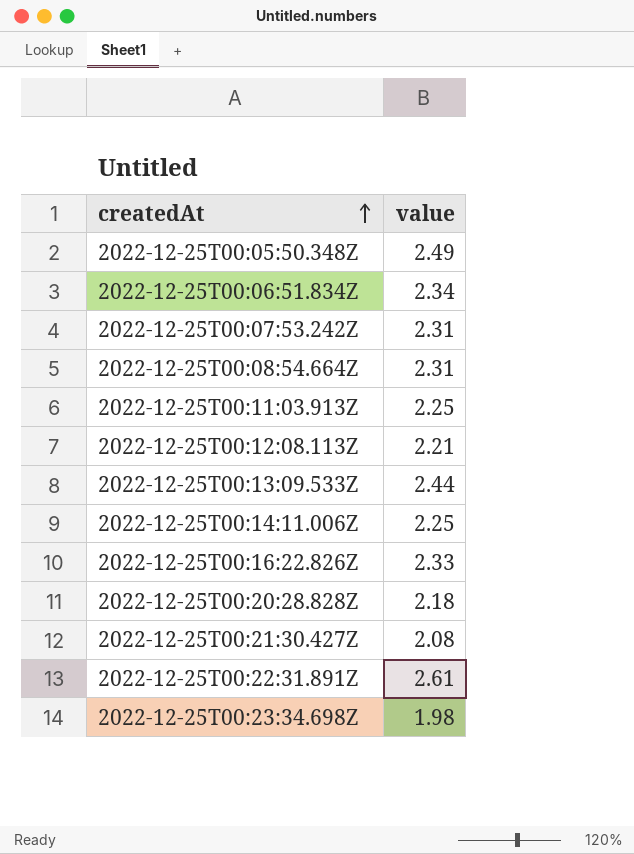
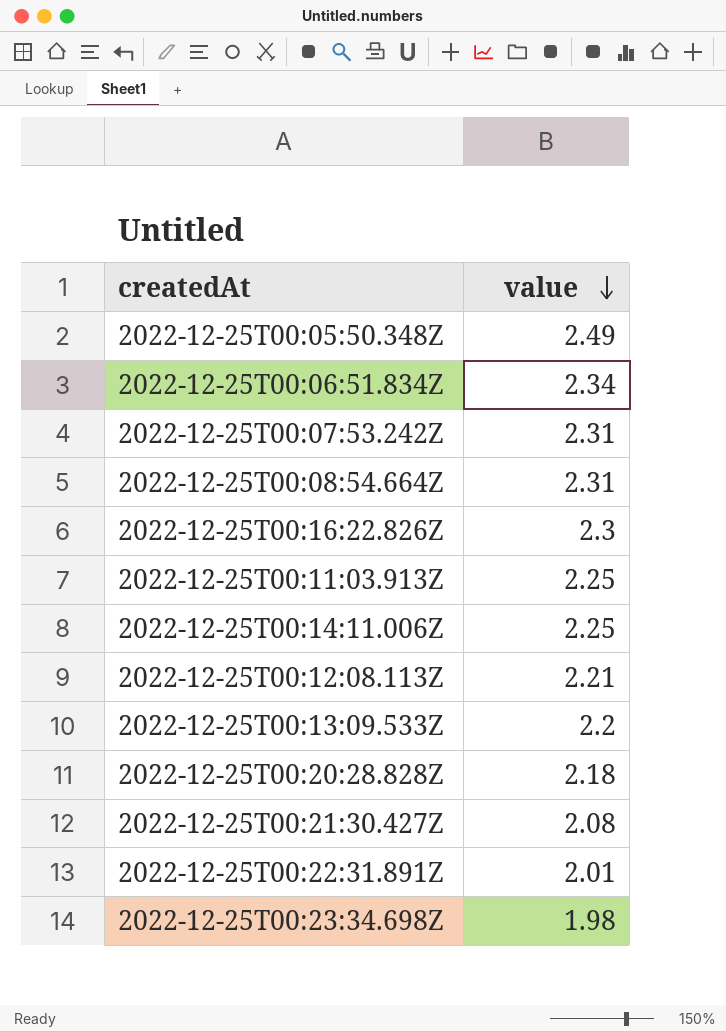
row order: createdAt ascending -> value descending
2022-12-25T00:16:22.826Z | value: 2.33 -> 2.3
2022-12-25T00:13:09.533Z | value: 2.44 -> 2.2
2022-12-25T00:22:31.891Z | value: 2.61 -> 2.01

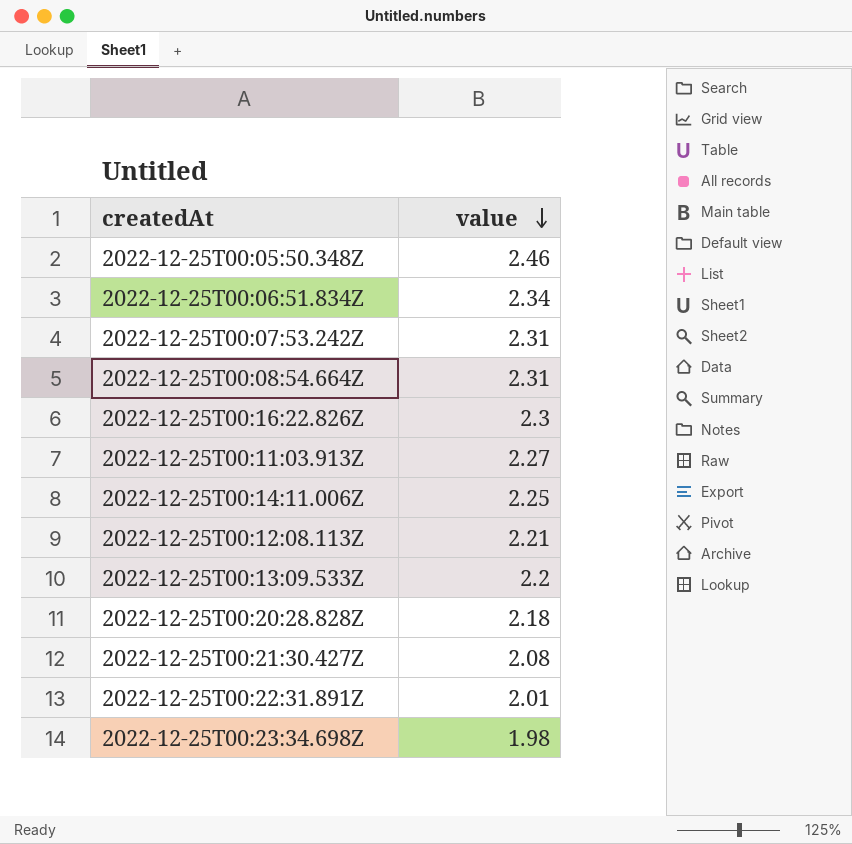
2022-12-25T00:05:50.348Z | value: 2.49 -> 2.46
2022-12-25T00:11:03.913Z | value: 2.25 -> 2.27

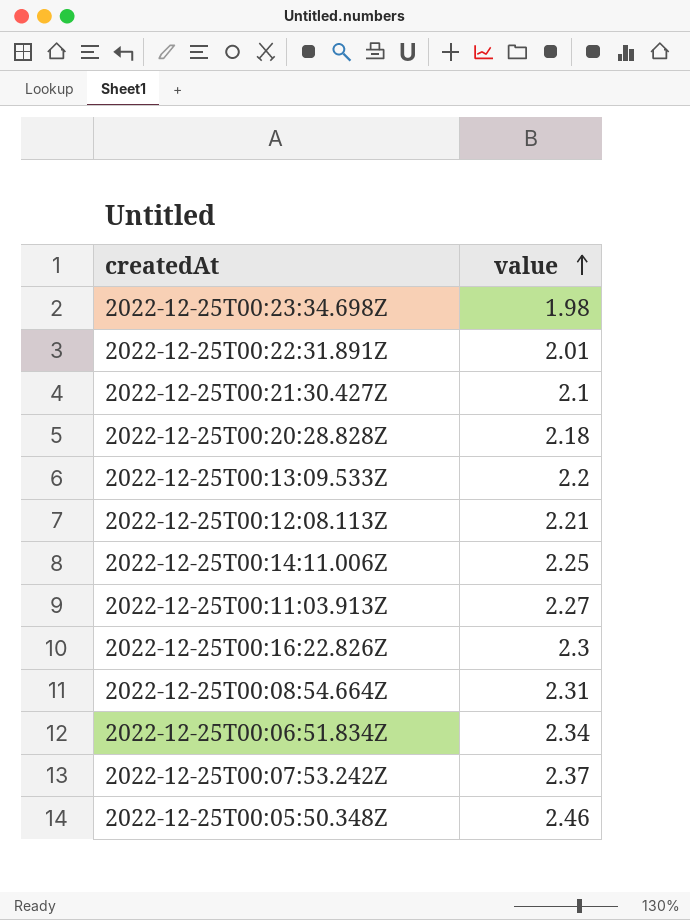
row order: value descending -> value ascending
2022-12-25T00:21:30.427Z | value: 2.08 -> 2.1
2022-12-25T00:07:53.242Z | value: 2.31 -> 2.37

